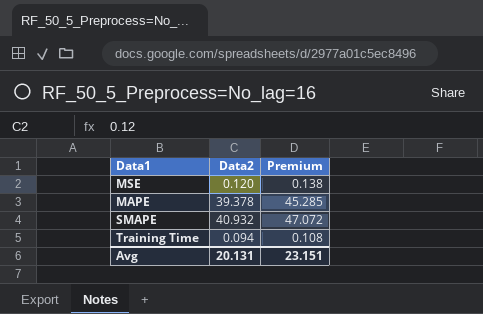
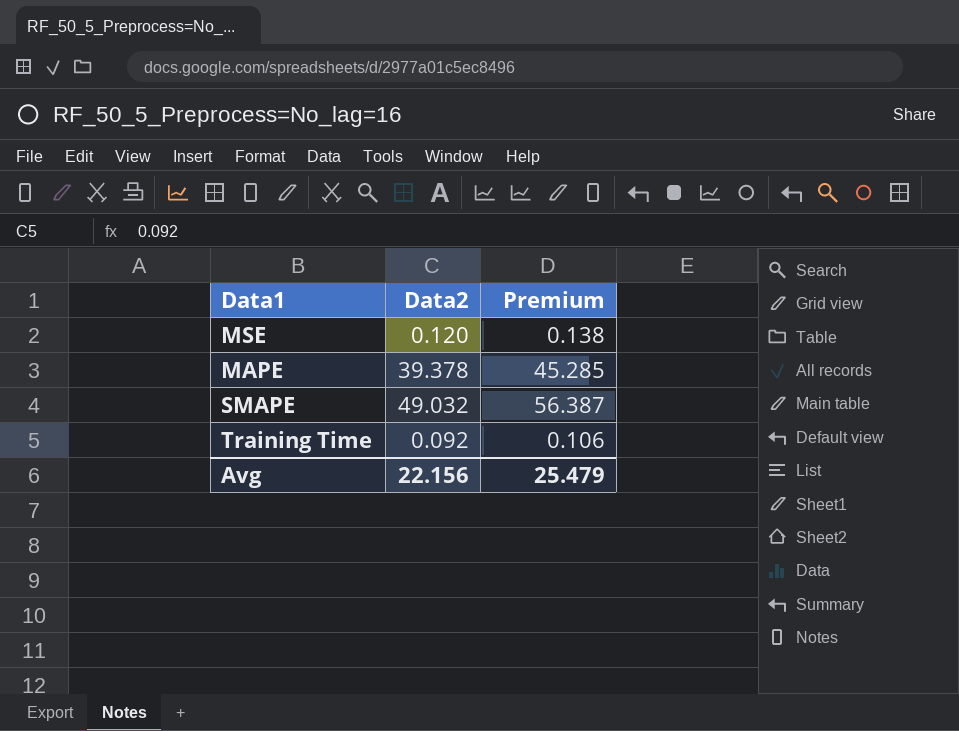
SMAPE | Data2: 40.932 -> 49.032
SMAPE | Premium: 47.072 -> 56.387
Training Time | Data2: 0.094 -> 0.092
Training Time | Premium: 0.108 -> 0.106
Avg | Data2: 20.131 -> 22.156
Avg | Premium: 23.151 -> 25.479

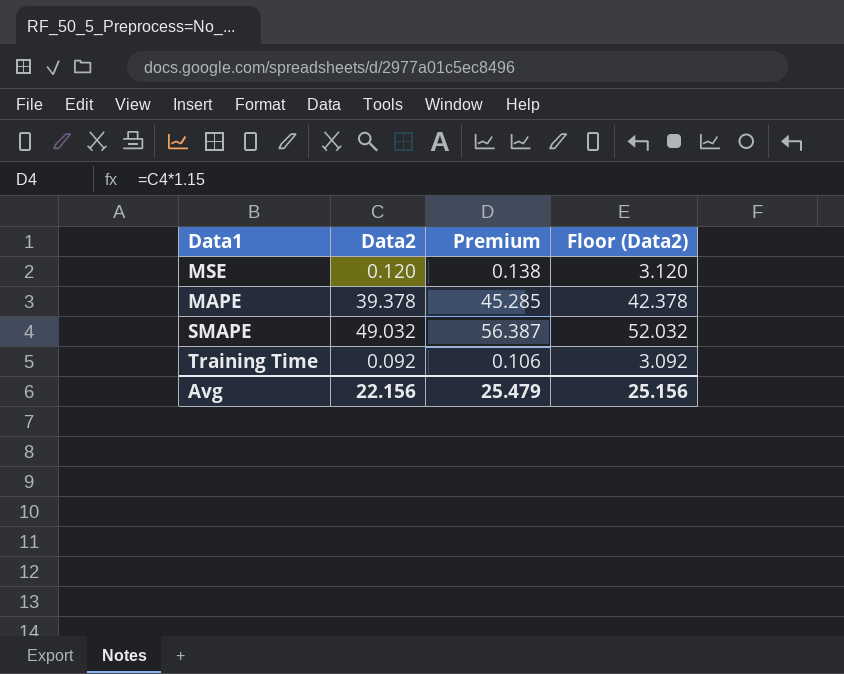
column Floor (Data2) | formula: none -> [Data2] + 3

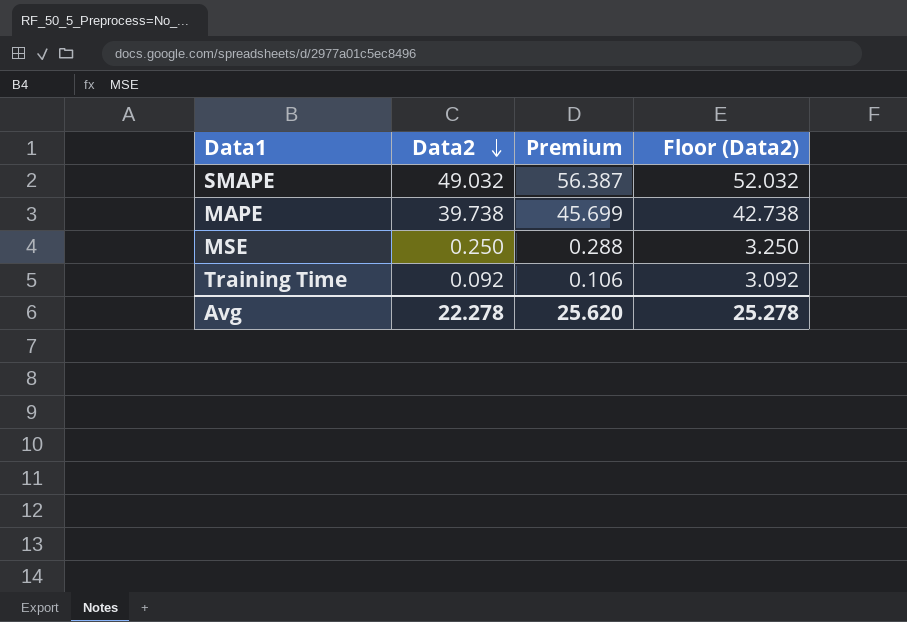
row order: none -> Data2 descending
MAPE | Data2: 39.378 -> 39.738
MAPE | Premium: 45.285 -> 45.699
MAPE | Floor (Data2): 42.378 -> 42.738
MSE | Data2: 0.120 -> 0.250
MSE | Premium: 0.138 -> 0.288
MSE | Floor (Data2): 3.120 -> 3.250
Avg | Data2: 22.156 -> 22.278
Avg | Premium: 25.479 -> 25.620
Avg | Floor (Data2): 25.156 -> 25.278

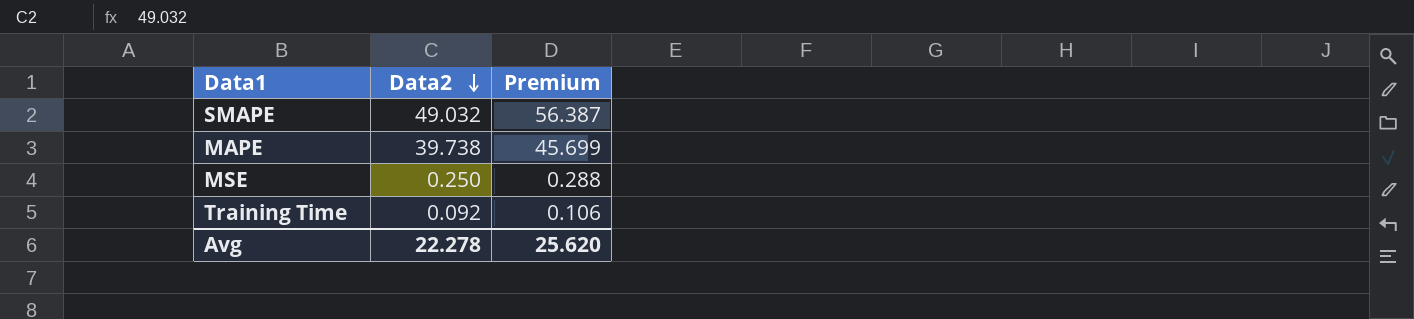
column Floor (Data2) | formula: [Data2] + 3 -> none

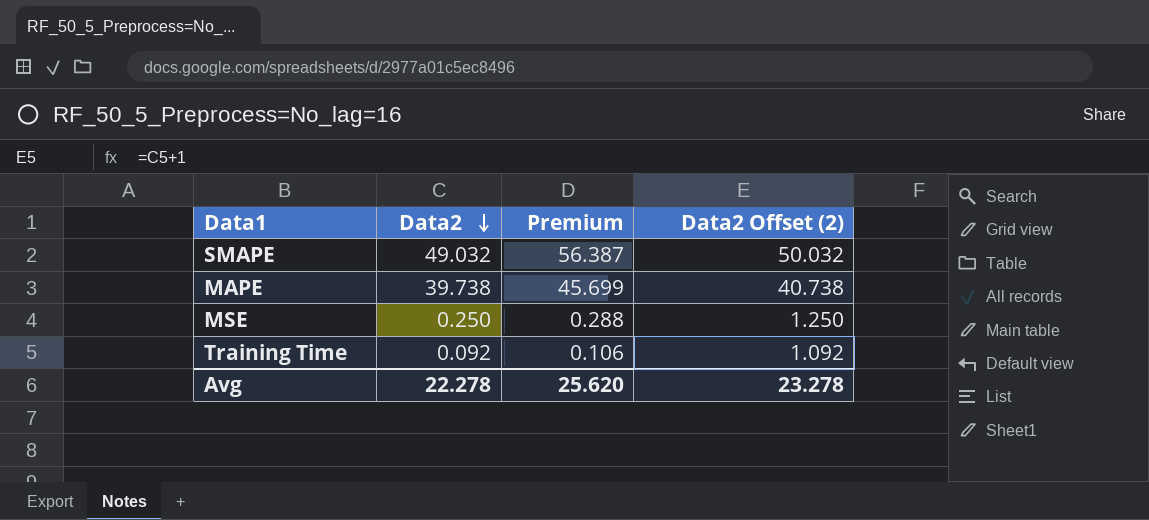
column Data2 Offset (2) | formula: none -> [Data2] + 1

